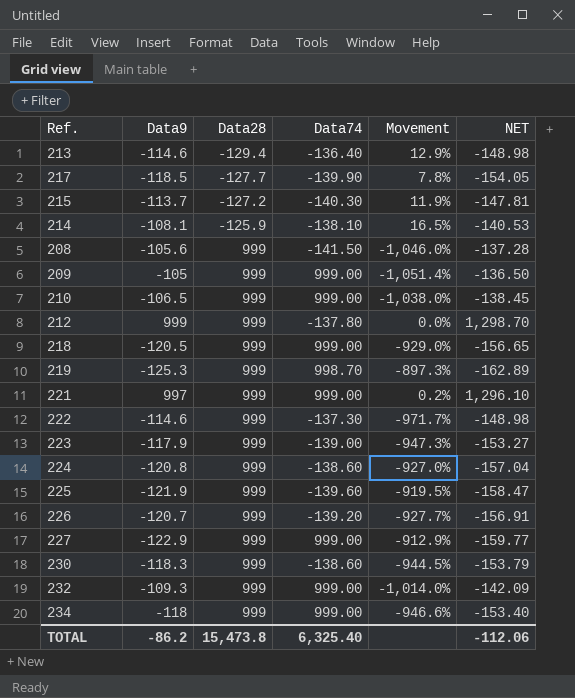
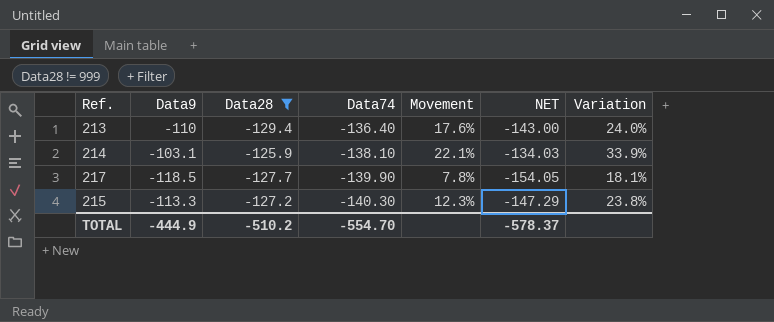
filter: none -> Data28 != 999
row order: Data28 ascending -> Data74 descending
column Variation | formula: none -> ([Data74] - [Data9]) / [Data9]
213 | Data9: -114.6 -> -110
213 | Movement: 12.9% -> 17.6%
213 | NET: -148.98 -> -143.00
214 | Data9: -108.1 -> -103.1
214 | Movement: 16.5% -> 22.1%
214 | NET: -140.53 -> -134.03
215 | Data9: -113.7 -> -113.3
215 | Movement: 11.9% -> 12.3%
215 | NET: -147.81 -> -147.29
TOTAL | Data9: -86.2 -> -444.9
TOTAL | Data28: 15,473.8 -> -510.2
TOTAL | Data74: 6,325.40 -> -554.70
TOTAL | NET: -112.06 -> -578.37

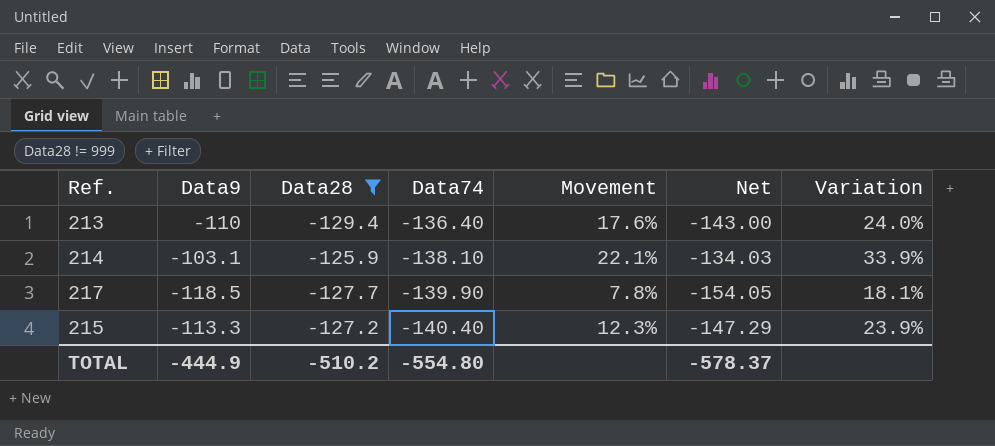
column name: NET -> Net
215 | Data74: -140.30 -> -140.40
215 | Variation: 23.8% -> 23.9%
TOTAL | Data74: -554.70 -> -554.80

